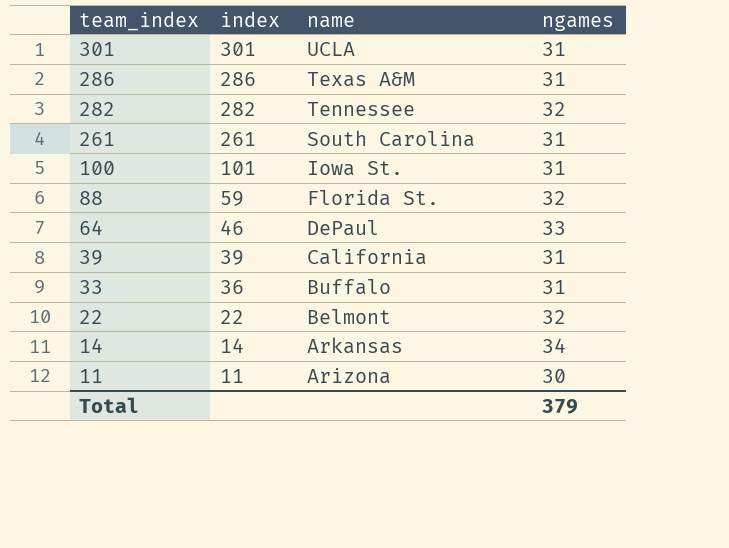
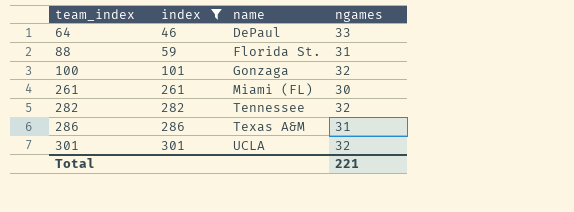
filter: none -> index >= 46
row order: team_index descending -> team_index ascending
88 | ngames: 32 -> 31
100 | name: Iowa St. -> Gonzaga
100 | ngames: 31 -> 32
261 | name: South Carolina -> Miami (FL)
261 | ngames: 31 -> 30
301 | ngames: 31 -> 32
Total | ngames: 379 -> 221

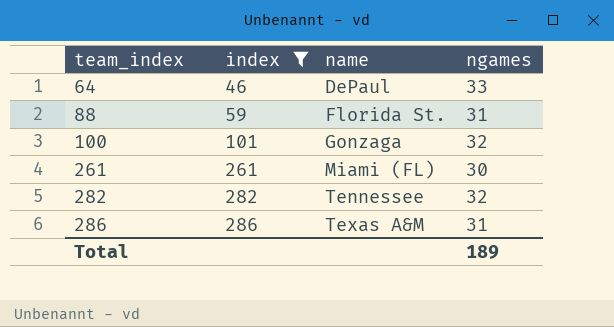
row 301: 301 | UCLA | 32 -> none
Total | ngames: 221 -> 189

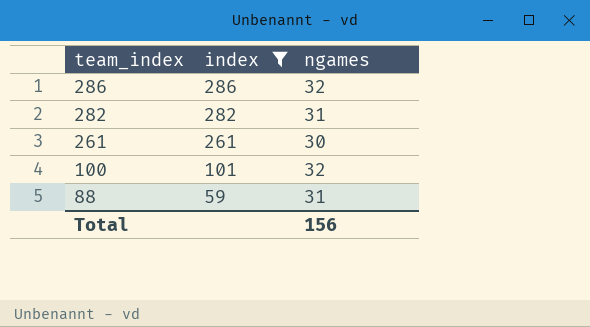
row order: team_index ascending -> team_index descending
column name | position: 3 -> none
row 64: 46 | DePaul | 33 -> none
286 | ngames: 31 -> 32
282 | ngames: 32 -> 31
Total | ngames: 189 -> 156

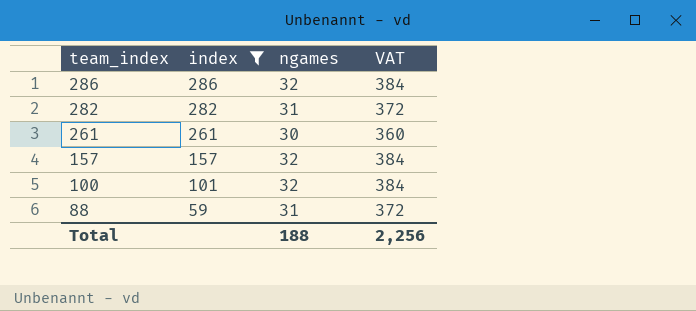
column VAT | formula: none -> [ngames] * 12
row 157: none -> 157 | 32 | 384
Total | ngames: 156 -> 188

